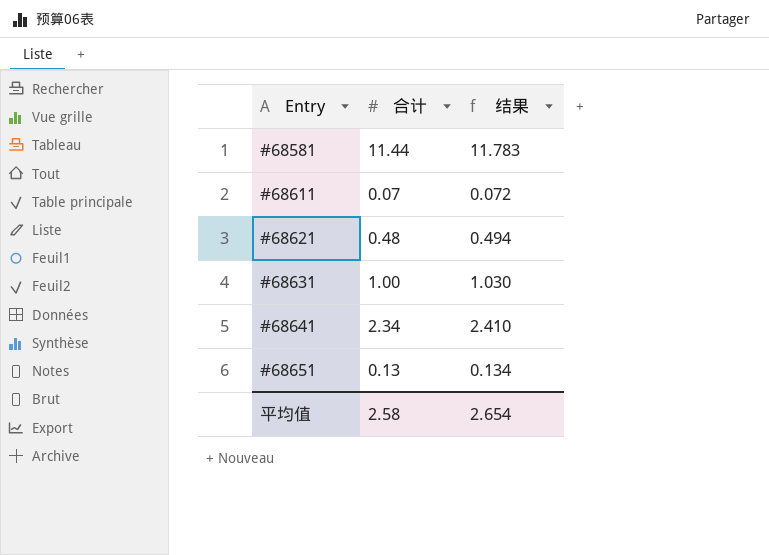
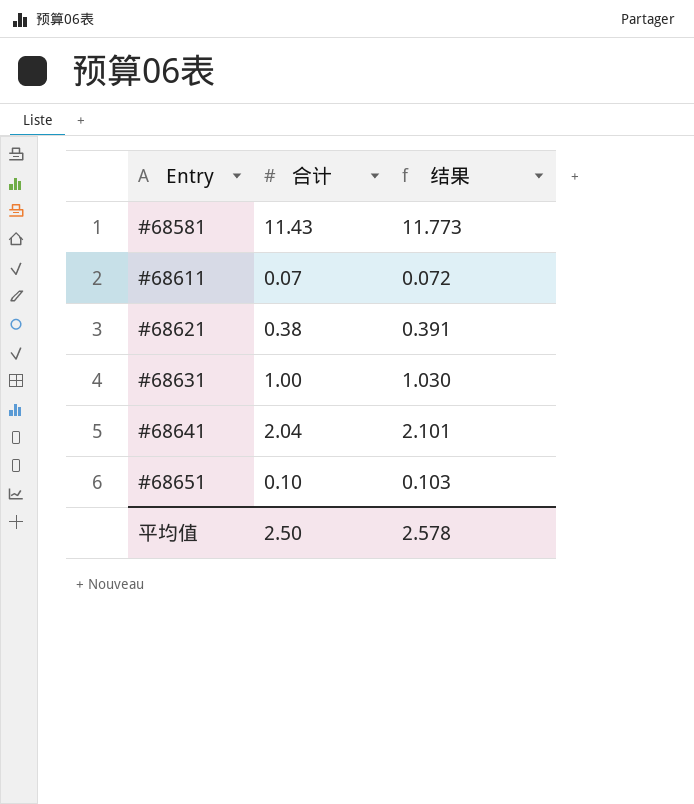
#68581 | 合计: 11.44 -> 11.43
#68581 | 结果: 11.783 -> 11.773
#68621 | 合计: 0.48 -> 0.38
#68621 | 结果: 0.494 -> 0.391
#68641 | 合计: 2.34 -> 2.04
#68641 | 结果: 2.410 -> 2.101
#68651 | 合计: 0.13 -> 0.10
#68651 | 结果: 0.134 -> 0.103
平均值 | 合计: 2.58 -> 2.50
平均值 | 结果: 2.654 -> 2.578

